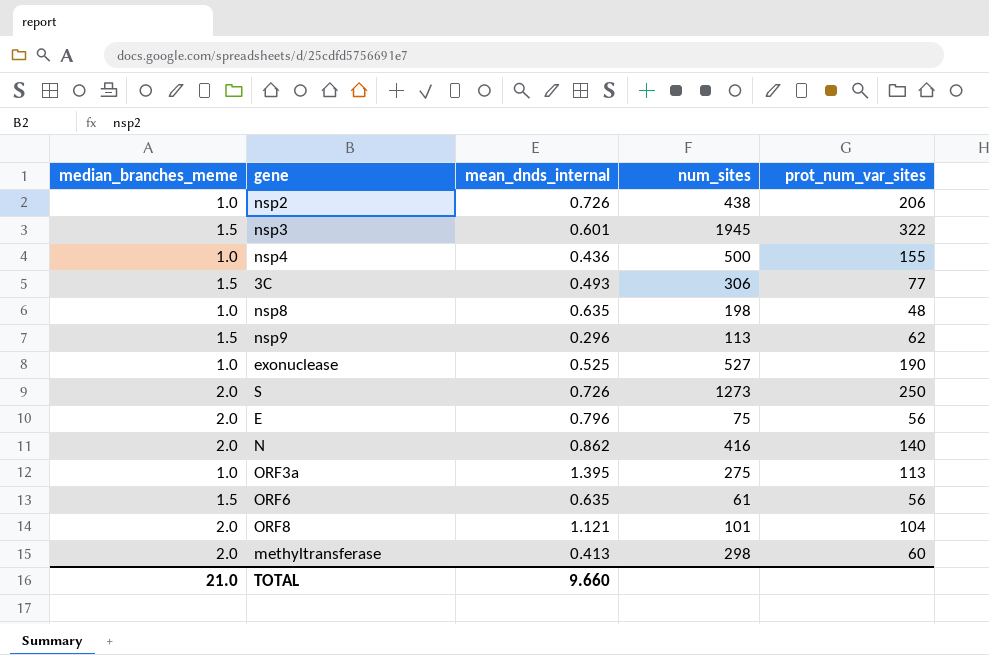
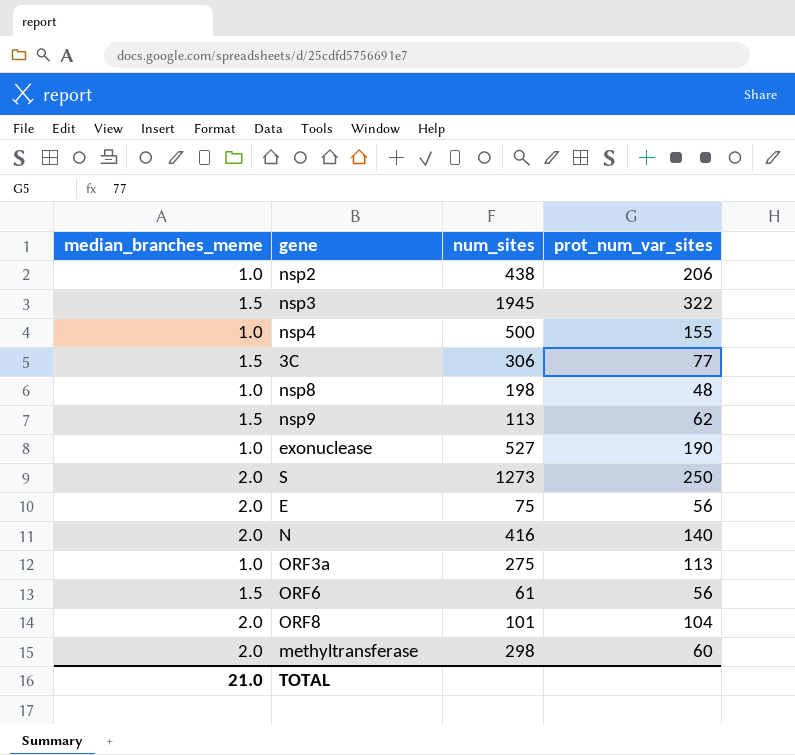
column mean_dnds_internal | position: 3 -> none

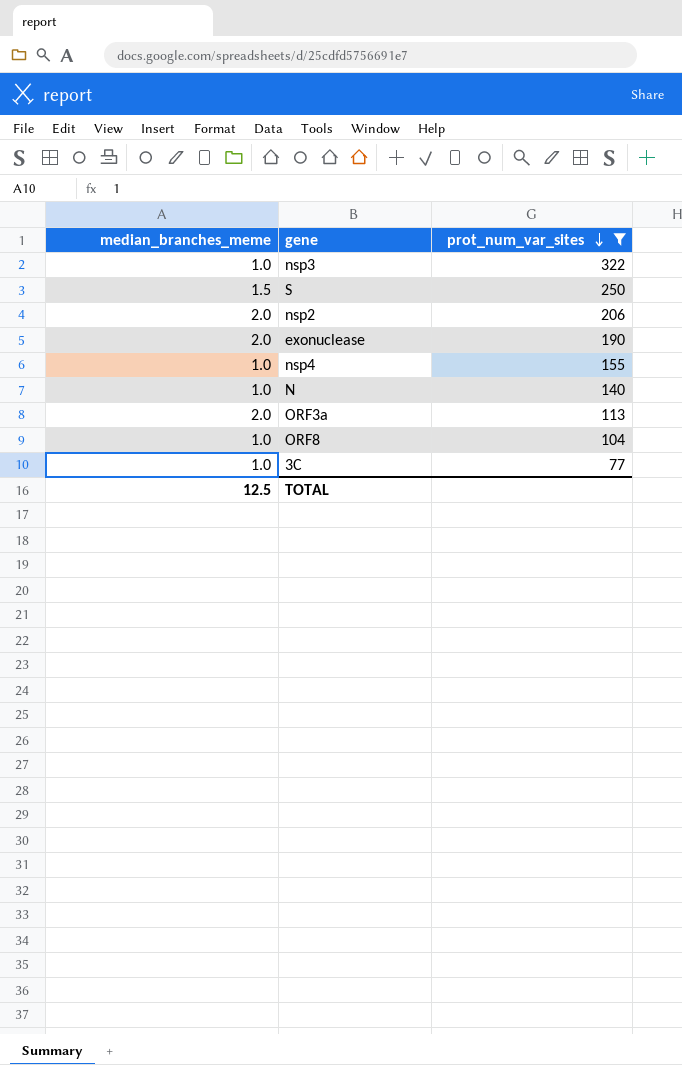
filter: none -> prot_num_var_sites >= 77
row order: none -> prot_num_var_sites descending
column num_sites | position: 3 -> none
nsp3 | median_branches_meme: 1.5 -> 1.0
S | median_branches_meme: 2.0 -> 1.5
nsp2 | median_branches_meme: 1.0 -> 2.0
exonuclease | median_branches_meme: 1.0 -> 2.0
N | median_branches_meme: 2.0 -> 1.0
ORF3a | median_branches_meme: 1.0 -> 2.0
ORF8 | median_branches_meme: 2.0 -> 1.0
3C | median_branches_meme: 1.5 -> 1.0
TOTAL | median_branches_meme: 21.0 -> 12.5

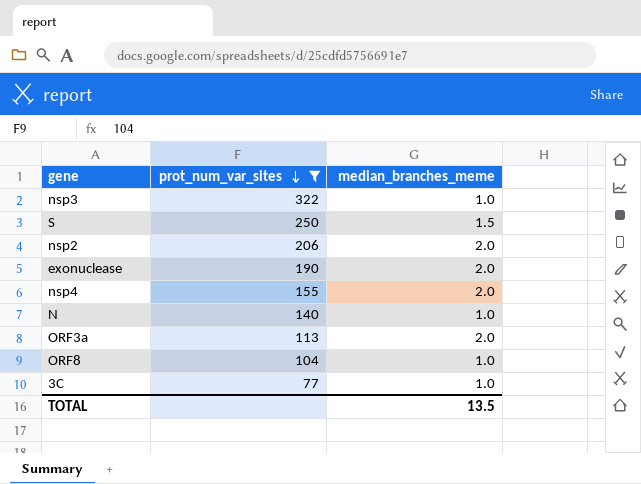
column median_branches_meme | position: 1 -> 3
nsp4 | median_branches_meme: 1.0 -> 2.0
TOTAL | median_branches_meme: 12.5 -> 13.5

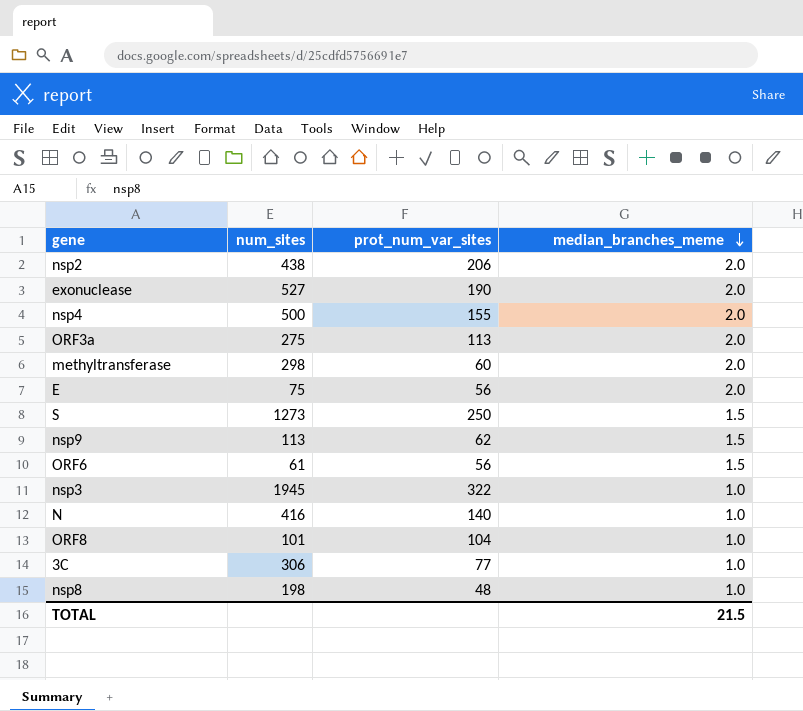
filter: prot_num_var_sites >= 77 -> none
row order: prot_num_var_sites descending -> median_branches_meme descending
column num_sites | position: none -> 2
TOTAL | median_branches_meme: 13.5 -> 21.5

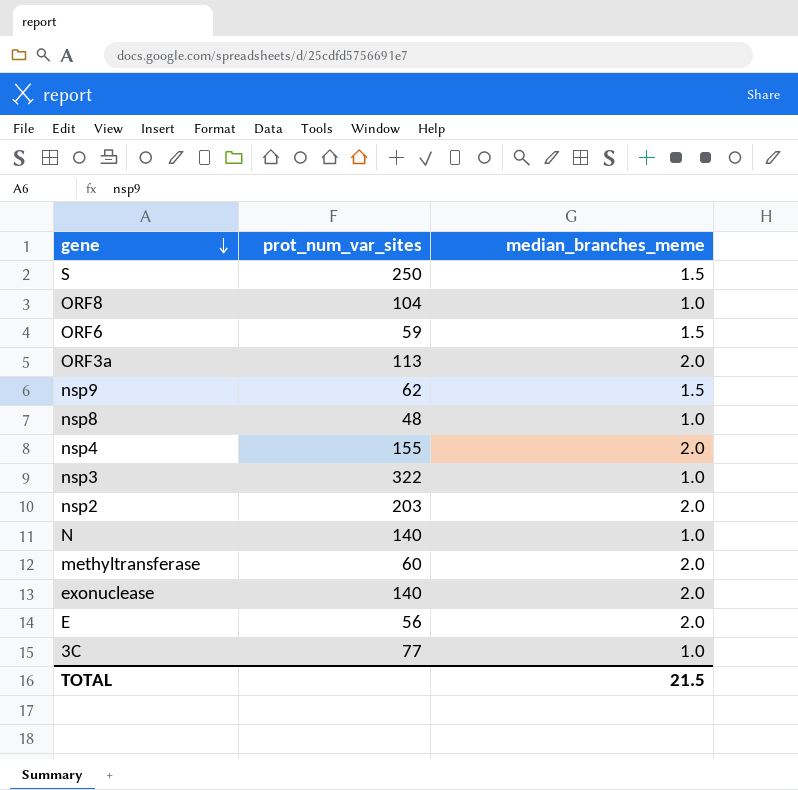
row order: median_branches_meme descending -> gene descending
column num_sites | position: 2 -> none
ORF6 | prot_num_var_sites: 56 -> 59
nsp2 | prot_num_var_sites: 206 -> 203
exonuclease | prot_num_var_sites: 190 -> 140

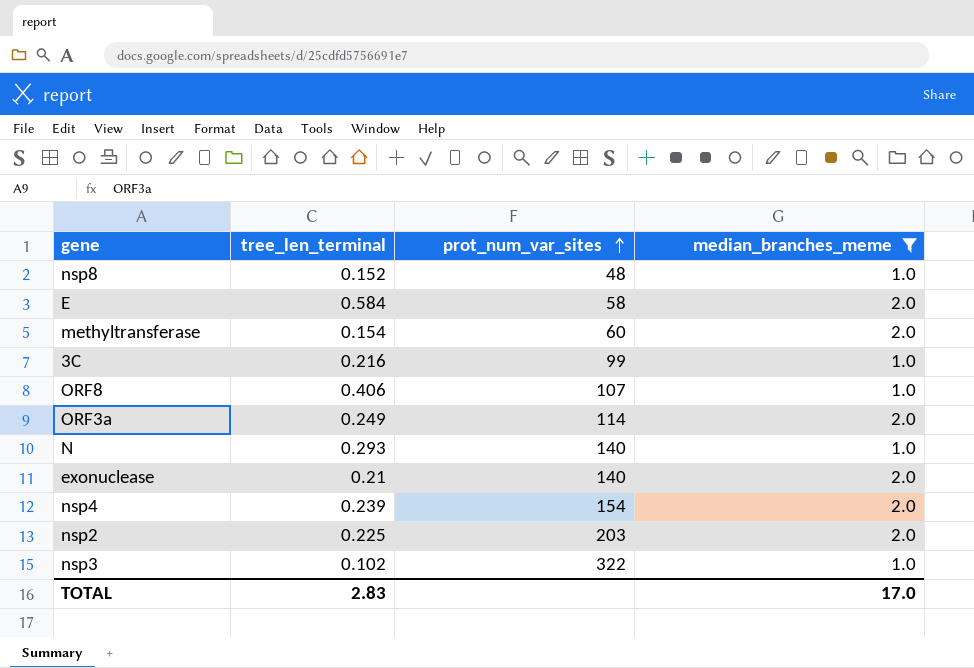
filter: none -> median_branches_meme != 1.5
row order: gene descending -> prot_num_var_sites ascending
column tree_len_terminal | position: none -> 2
E | prot_num_var_sites: 56 -> 58
3C | prot_num_var_sites: 77 -> 99
ORF8 | prot_num_var_sites: 104 -> 107
ORF3a | prot_num_var_sites: 113 -> 114
nsp4 | prot_num_var_sites: 155 -> 154
TOTAL | median_branches_meme: 21.5 -> 17.0

